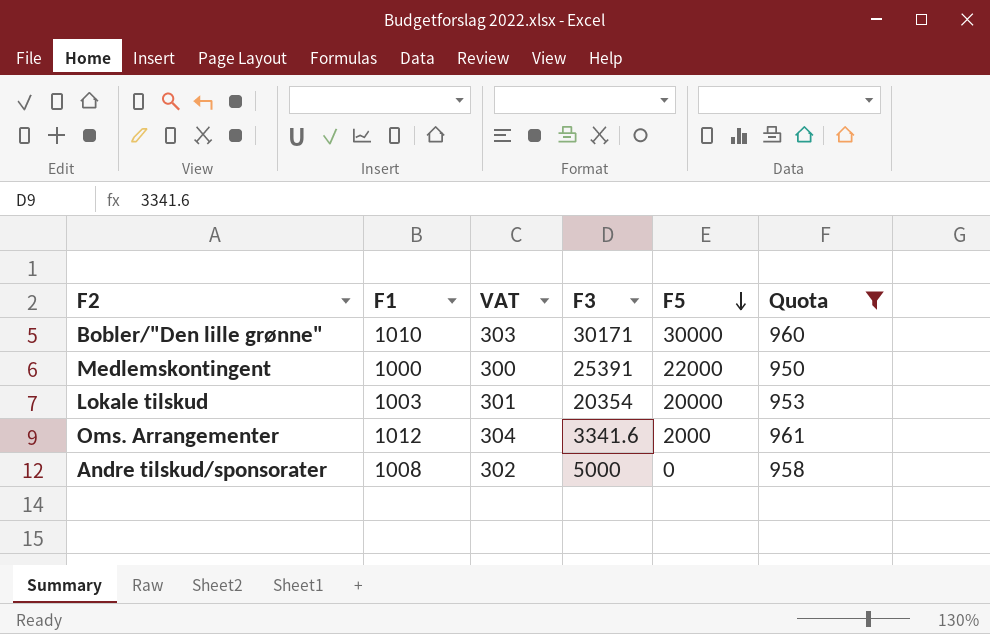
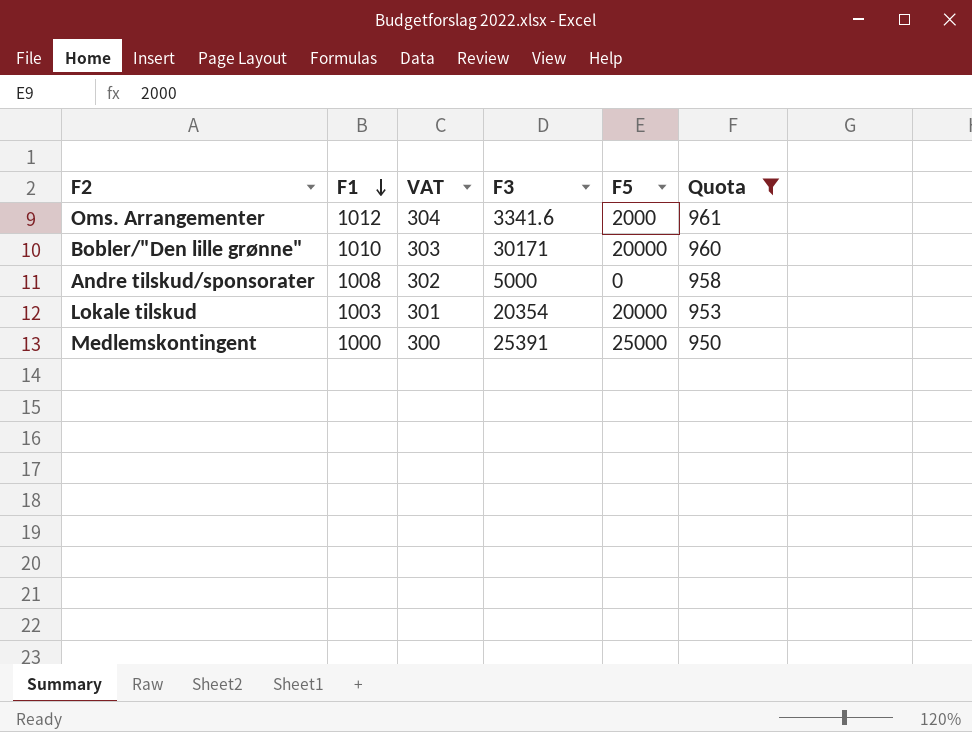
row order: F5 descending -> F1 descending
Bobler/"Den lille grønne" | F5: 30000 -> 20000
Medlemskontingent | F5: 22000 -> 25000

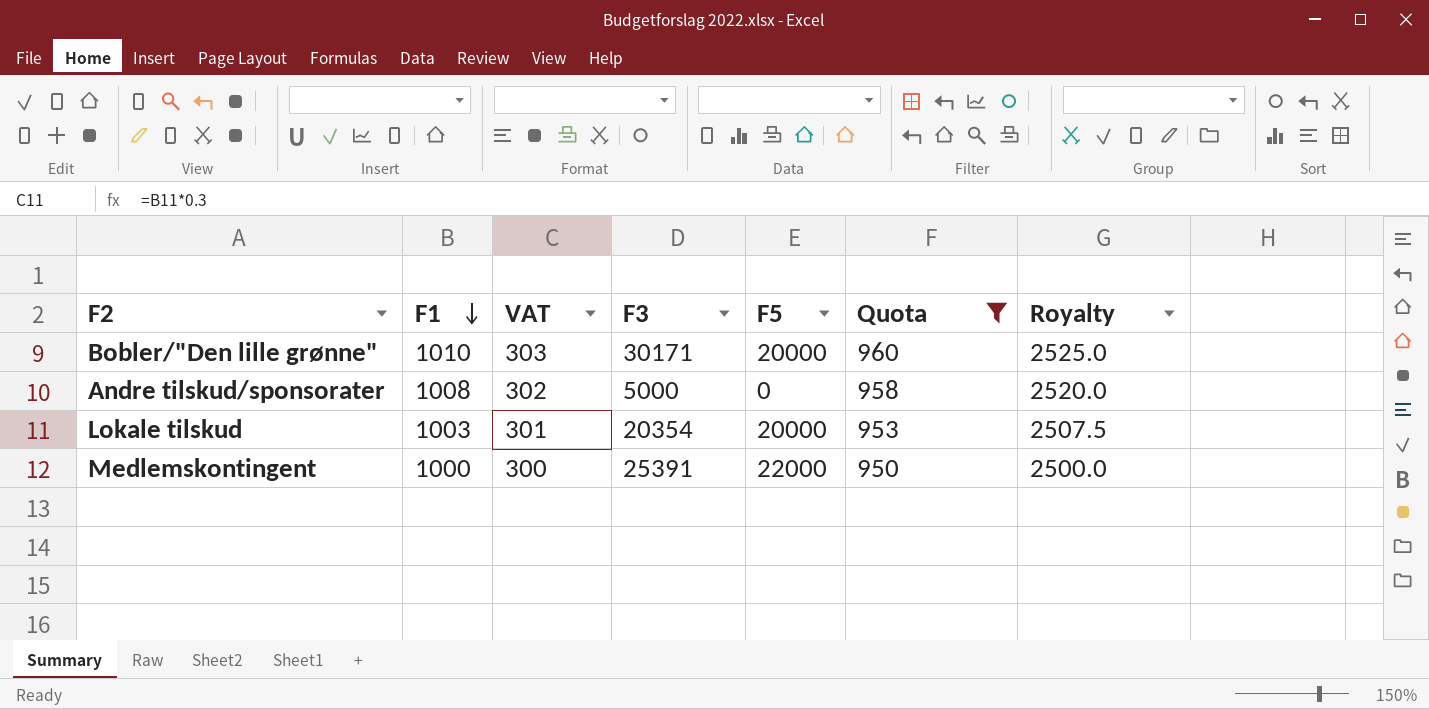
column Royalty | formula: none -> [F1] * 2.5
row Oms. Arrangementer: 1012 | 304 | 3341.6 | 2000 | 961 -> none
Medlemskontingent | F5: 25000 -> 22000

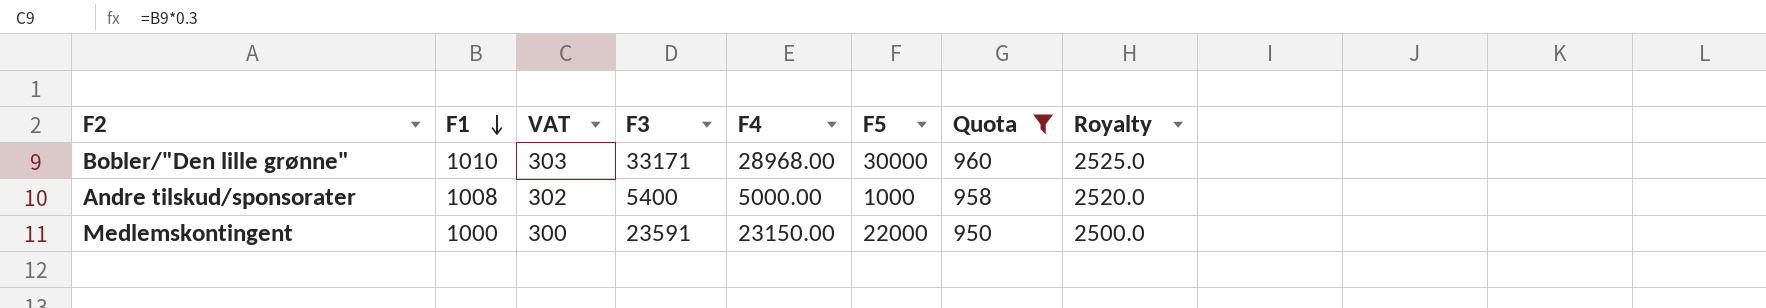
column F4 | position: none -> 5
row Lokale tilskud: 1003 | 301 | 20354 | 20000 | 953 | 2507.5 -> none
Bobler/"Den lille grønne" | F3: 30171 -> 33171
Bobler/"Den lille grønne" | F5: 20000 -> 30000
Andre tilskud/sponsorater | F3: 5000 -> 5400
Andre tilskud/sponsorater | F5: 0 -> 1000
Medlemskontingent | F3: 25391 -> 23591

